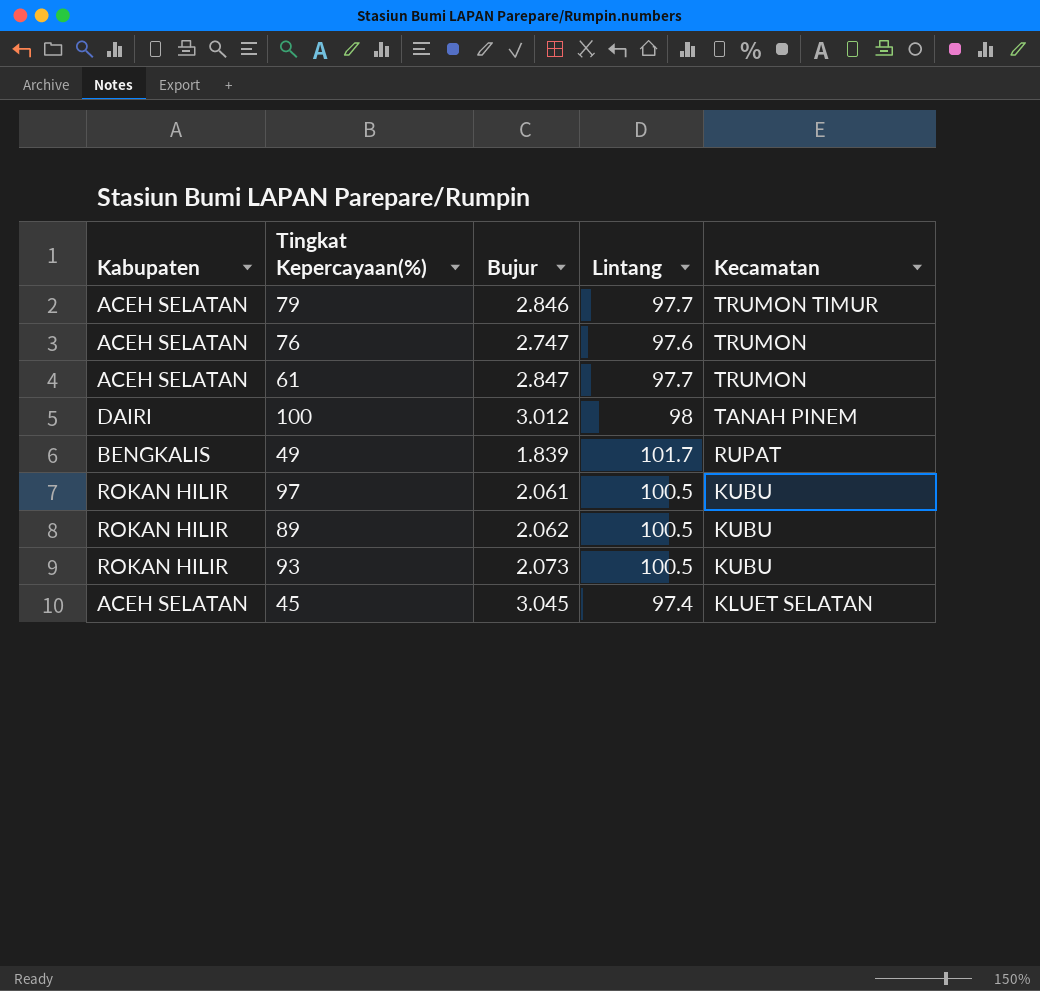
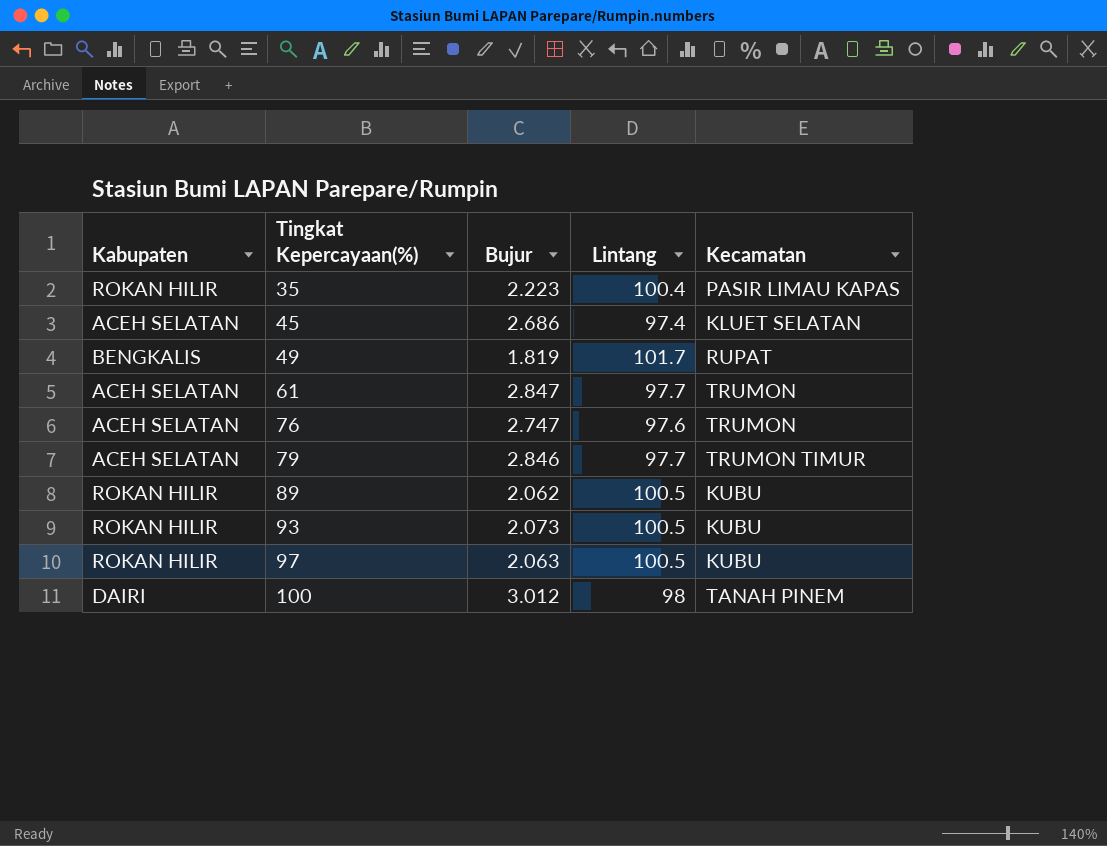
row order: Kecamatan descending -> Tingkat Kepercayaan(%) ascending
row 35: none -> ROKAN HILIR | 2.223 | 100.4 | PASIR LIMAU KAPAS
45 | Bujur: 3.045 -> 2.686
49 | Bujur: 1.839 -> 1.819
97 | Bujur: 2.061 -> 2.063

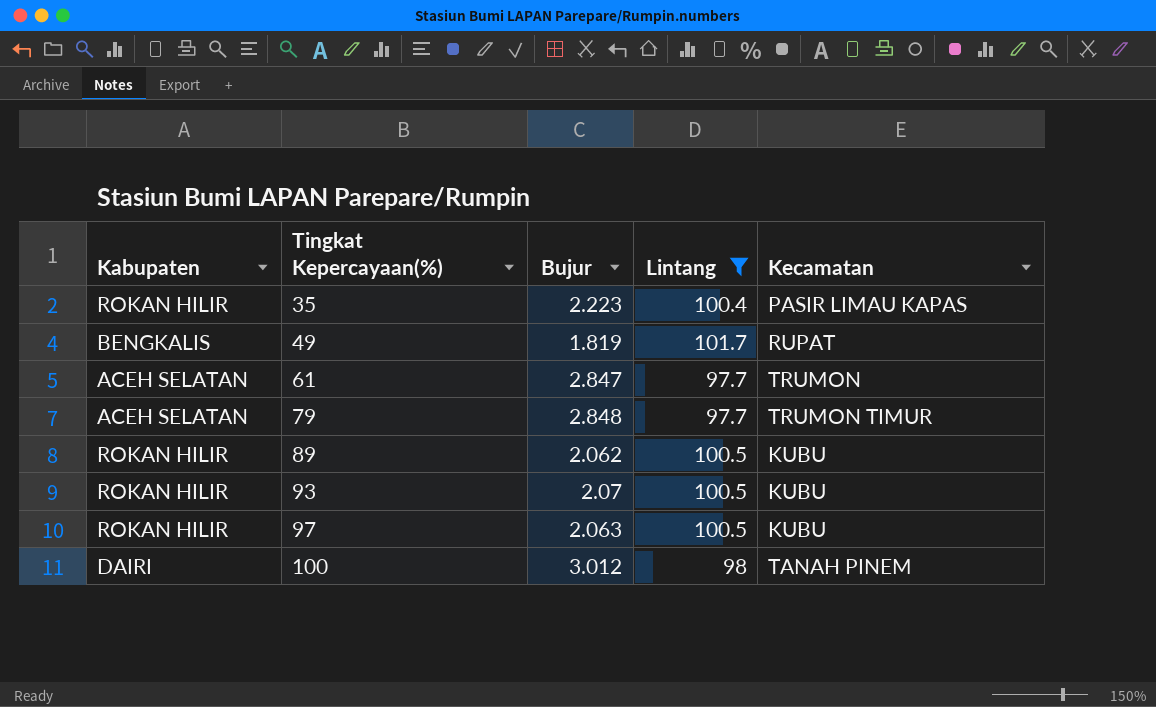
filter: none -> Lintang >= 97.7
79 | Bujur: 2.846 -> 2.848
93 | Bujur: 2.073 -> 2.07

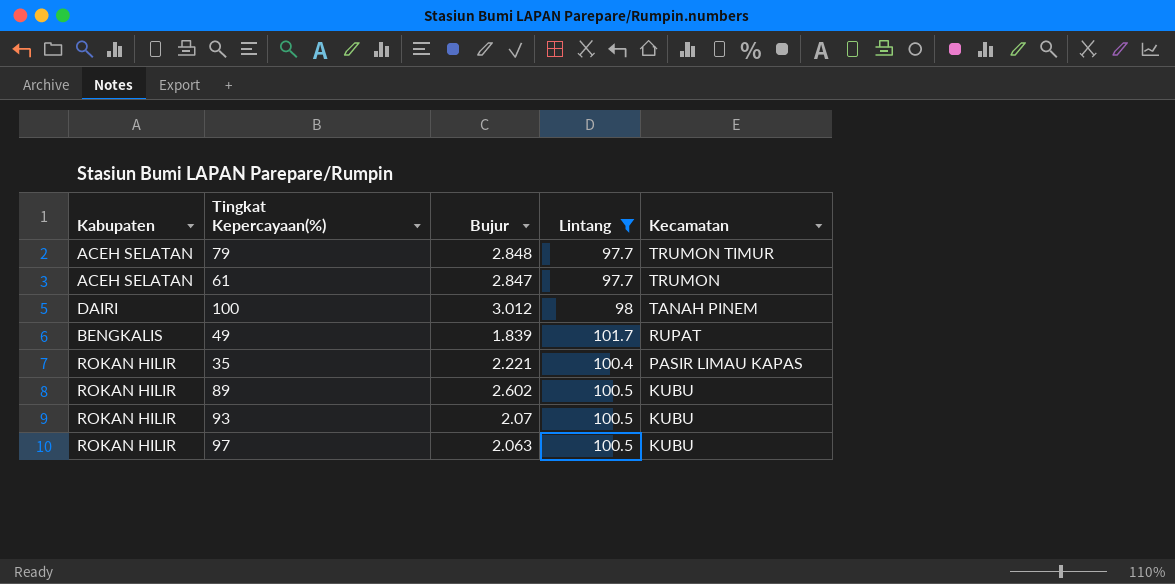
row order: Tingkat Kepercayaan(%) ascending -> Kecamatan descending
49 | Bujur: 1.819 -> 1.839
35 | Bujur: 2.223 -> 2.221
89 | Bujur: 2.062 -> 2.602

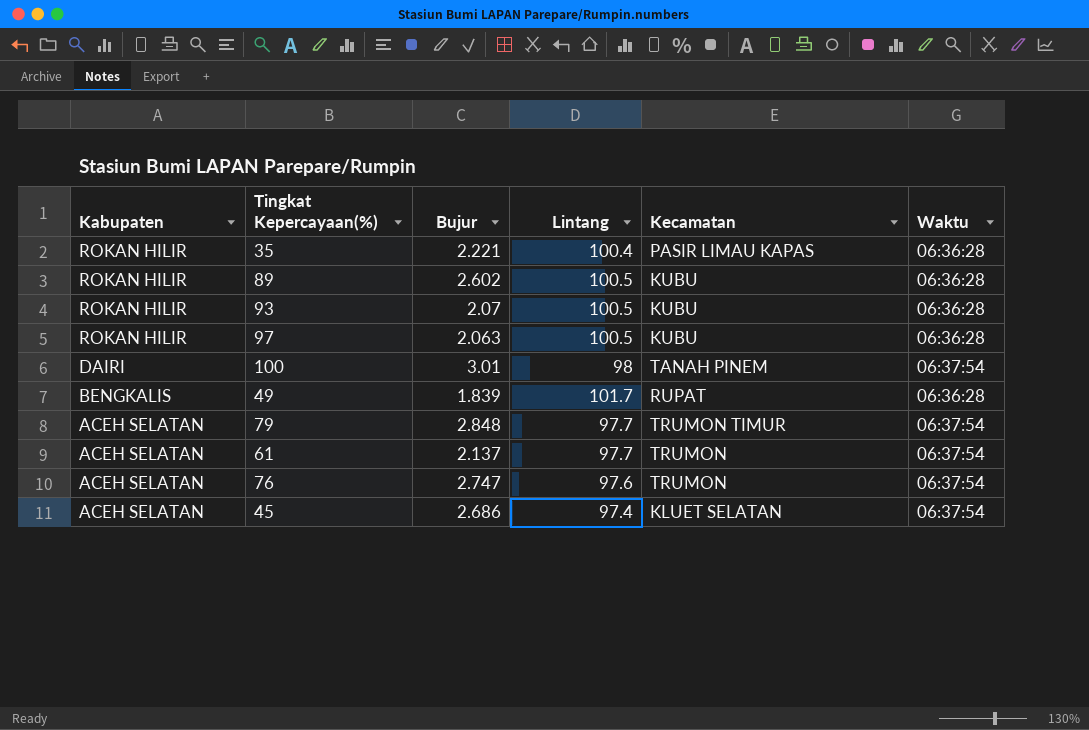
filter: Lintang >= 97.7 -> none
row order: Kecamatan descending -> Kabupaten descending
column Waktu | position: none -> 6
100 | Bujur: 3.012 -> 3.01
61 | Bujur: 2.847 -> 2.137

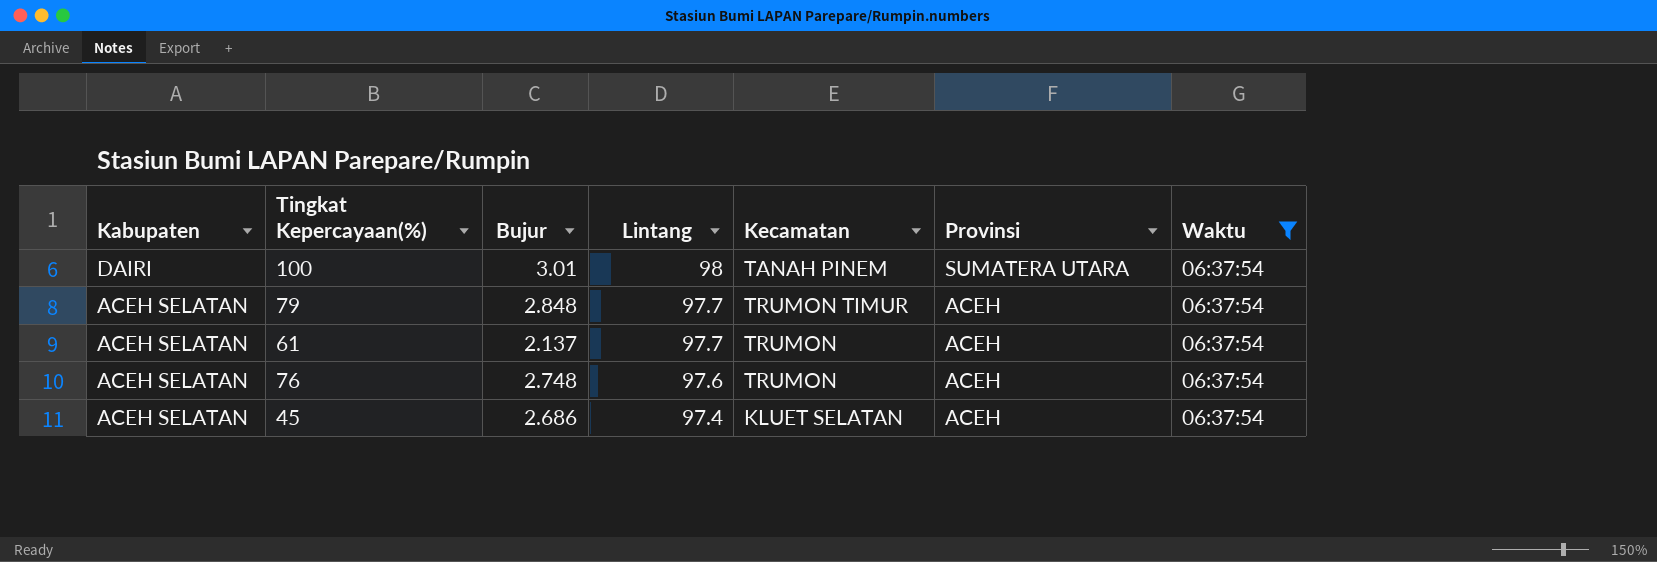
filter: none -> Waktu = 06:37:54
column Provinsi | position: none -> 6
76 | Bujur: 2.747 -> 2.748

